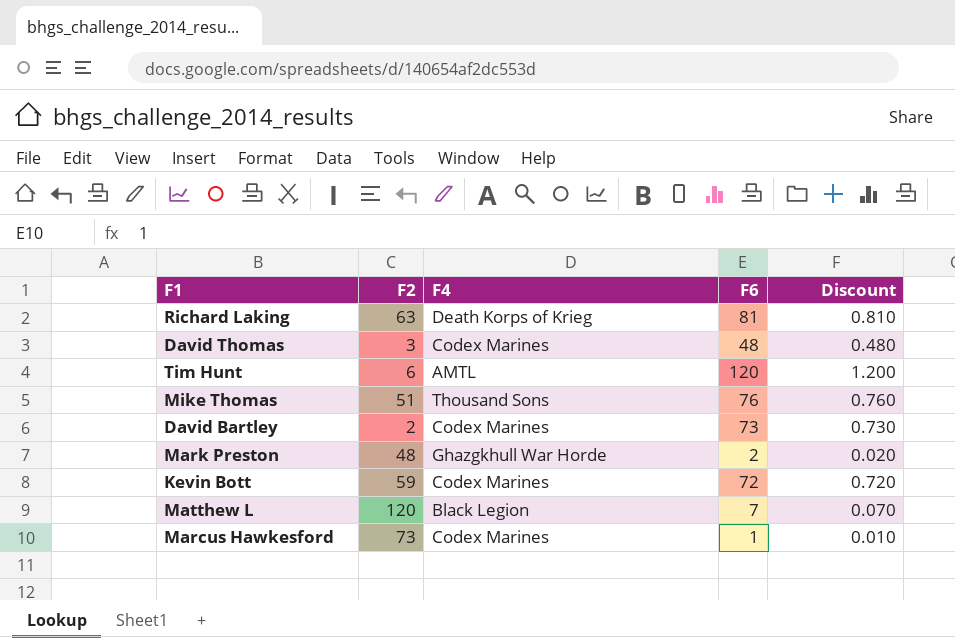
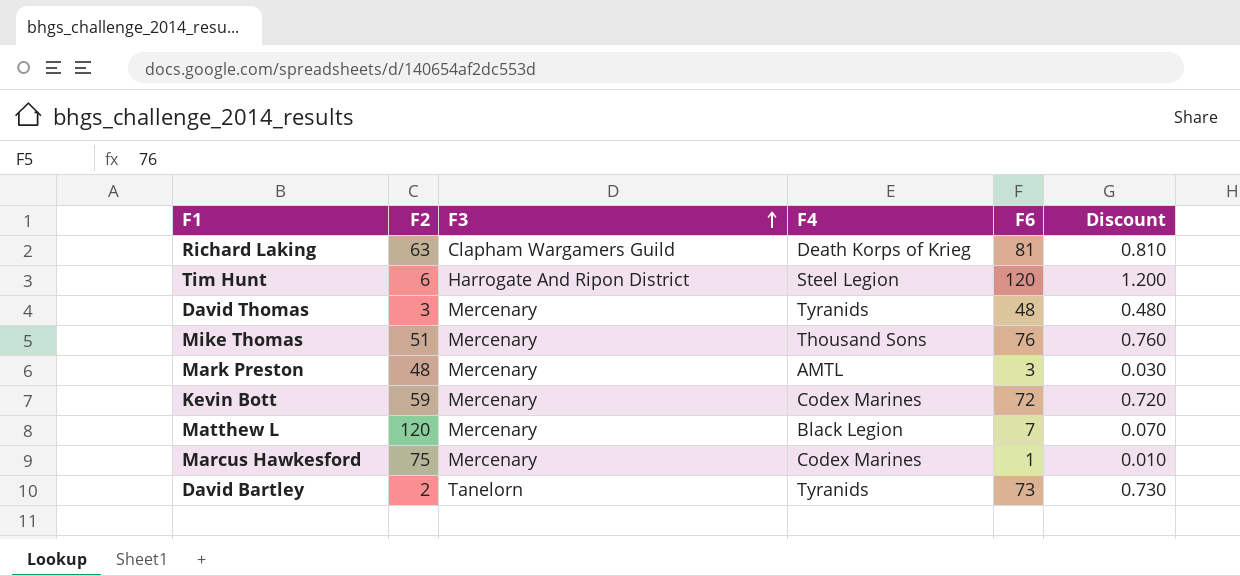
row order: none -> F3 ascending
column F3 | position: none -> 3
Tim Hunt | F4: AMTL -> Steel Legion
David Thomas | F4: Codex Marines -> Tyranids
Mark Preston | F4: Ghazgkhull War Horde -> AMTL
Mark Preston | F6: 2 -> 3
Mark Preston | Discount: 0.020 -> 0.030
Marcus Hawkesford | F2: 73 -> 75
David Bartley | F4: Codex Marines -> Tyranids

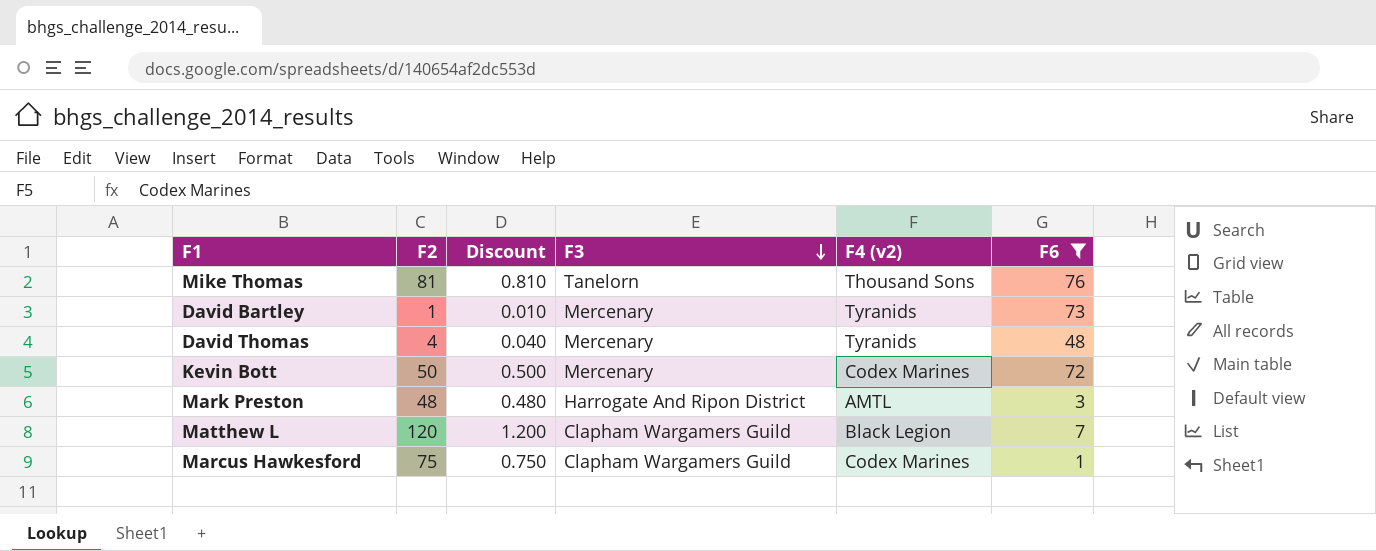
filter: none -> F6 <= 76
row order: F3 ascending -> F3 descending
column Discount | formula: [F6] * 0.01 -> [F2] * 0.01
column Discount | position: 6 -> 3
column name: F4 -> F4 (v2)
Mike Thomas | F2: 51 -> 81
Mike Thomas | F3: Mercenary -> Tanelorn
David Bartley | F2: 2 -> 1
David Bartley | F3: Tanelorn -> Mercenary
David Thomas | F2: 3 -> 4
Kevin Bott | F2: 59 -> 50
Mark Preston | F3: Mercenary -> Harrogate And Ripon District
Matthew L | F3: Mercenary -> Clapham Wargamers Guild
Marcus Hawkesford | F3: Mercenary -> Clapham Wargamers Guild

